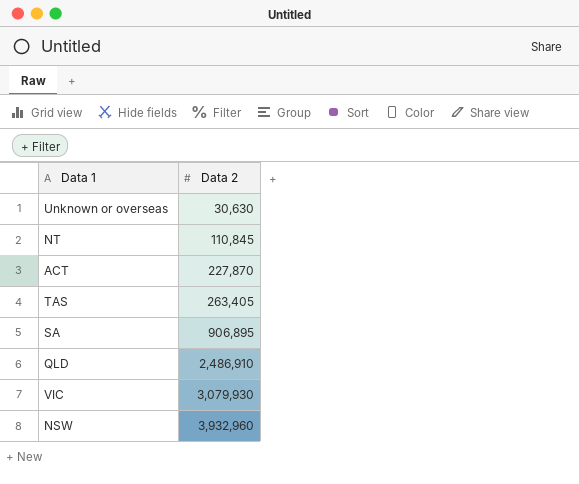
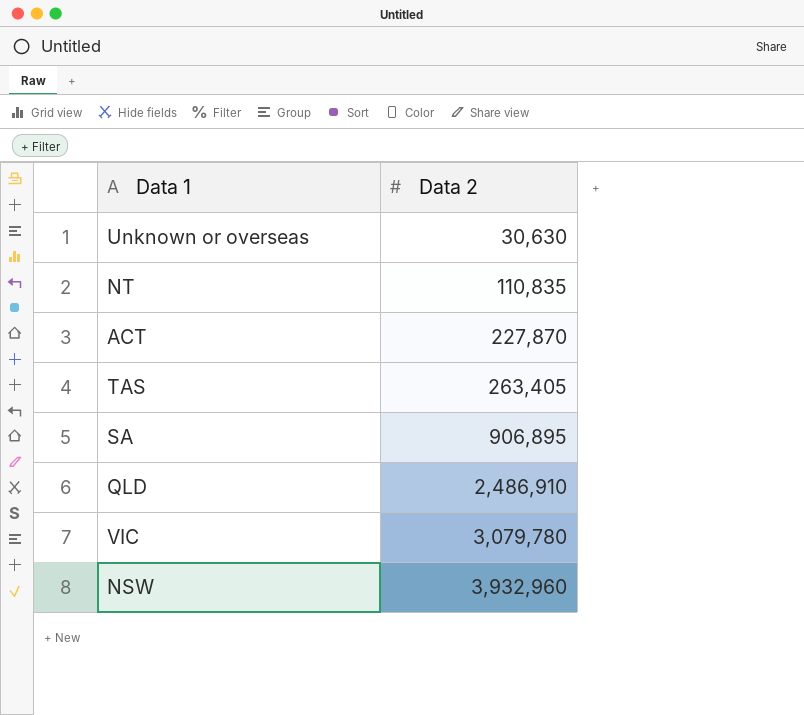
NT | Data 2: 110,845 -> 110,835
VIC | Data 2: 3,079,930 -> 3,079,780

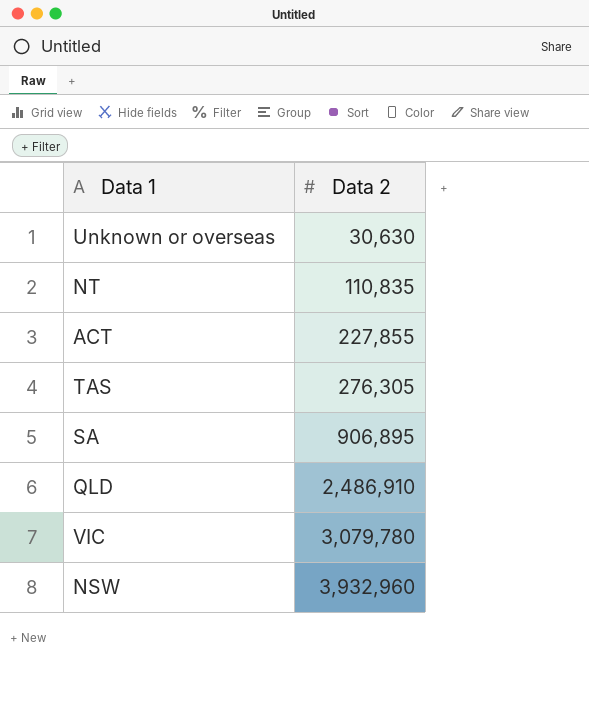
ACT | Data 2: 227,870 -> 227,855
TAS | Data 2: 263,405 -> 276,305

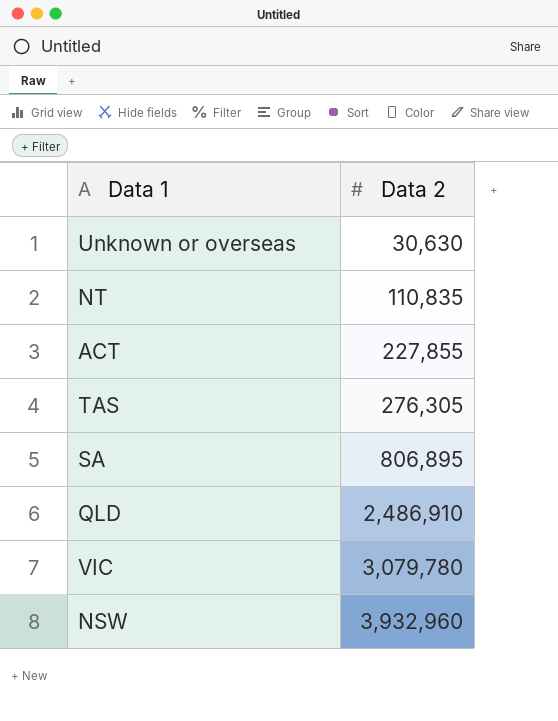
SA | Data 2: 906,895 -> 806,895

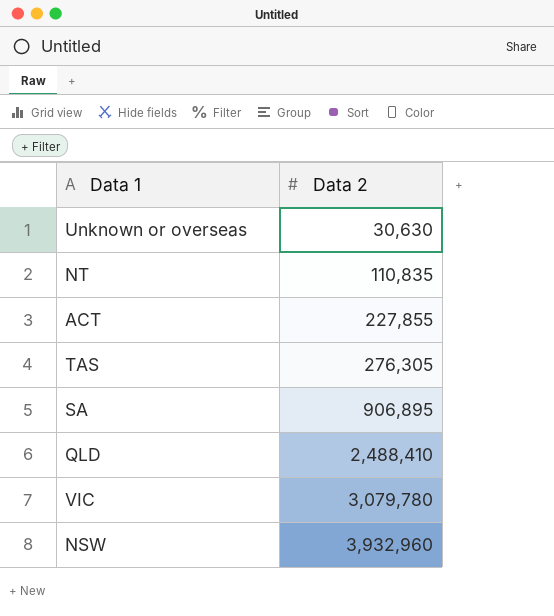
SA | Data 2: 806,895 -> 906,895
QLD | Data 2: 2,486,910 -> 2,488,410

